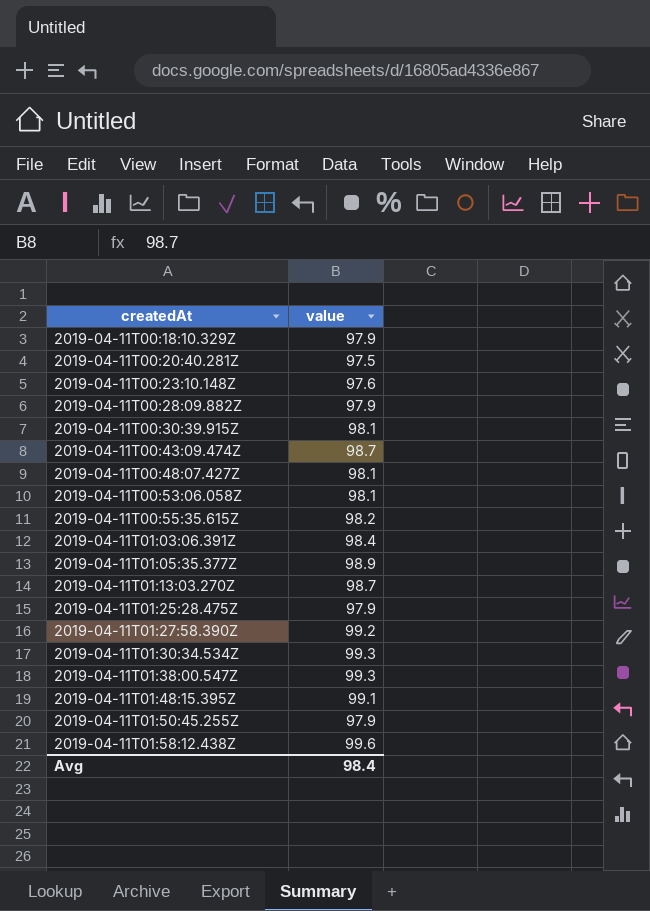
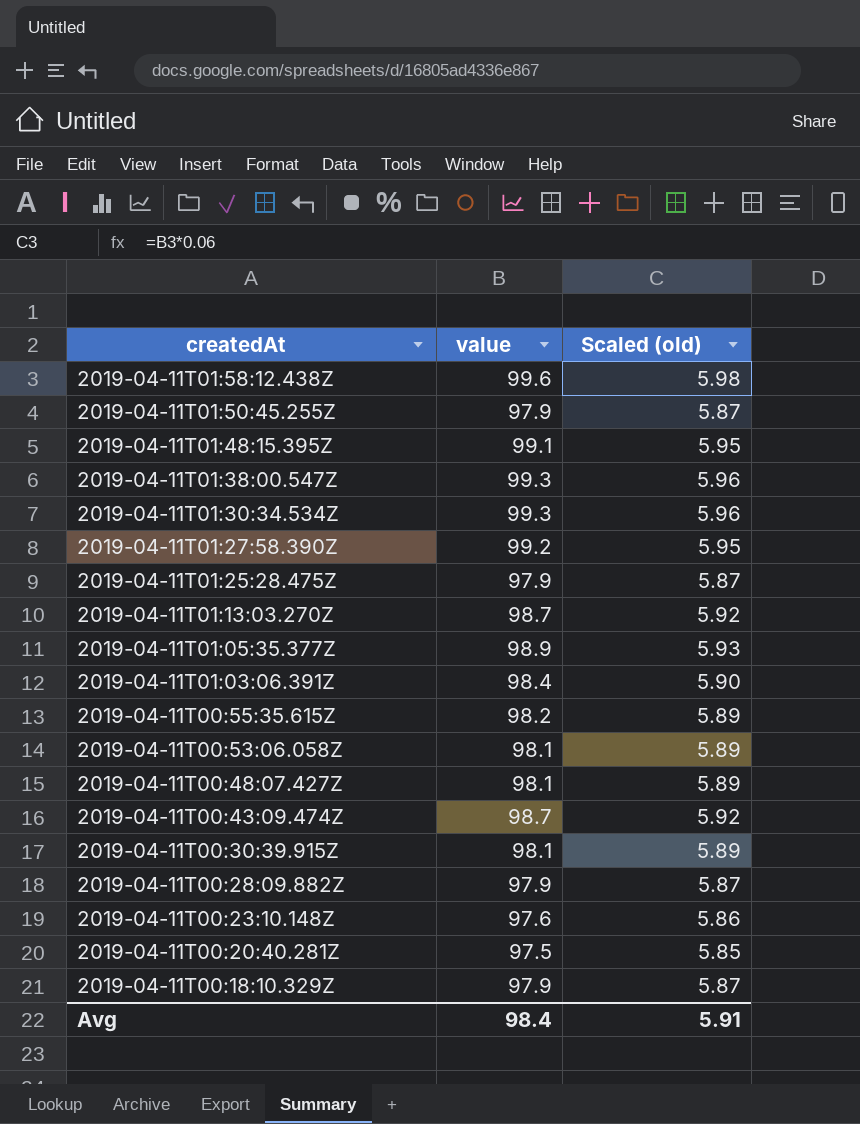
row order: createdAt ascending -> createdAt descending
column Scaled (old) | formula: none -> [value] * 0.06

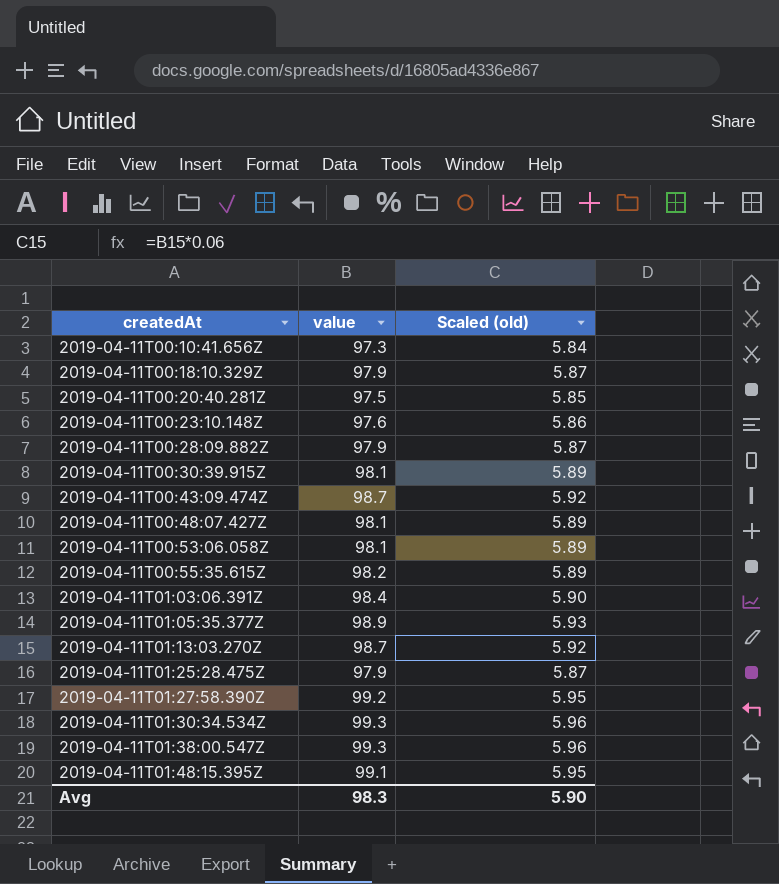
row order: createdAt descending -> createdAt ascending
row 2019-04-11T01:58:12.438Z: 99.6 | 5.98 -> none
row 2019-04-11T01:50:45.255Z: 97.9 | 5.87 -> none
row 2019-04-11T00:10:41.656Z: none -> 97.3 | 5.84
Avg | value: 98.4 -> 98.3
Avg | Scaled (old): 5.91 -> 5.90

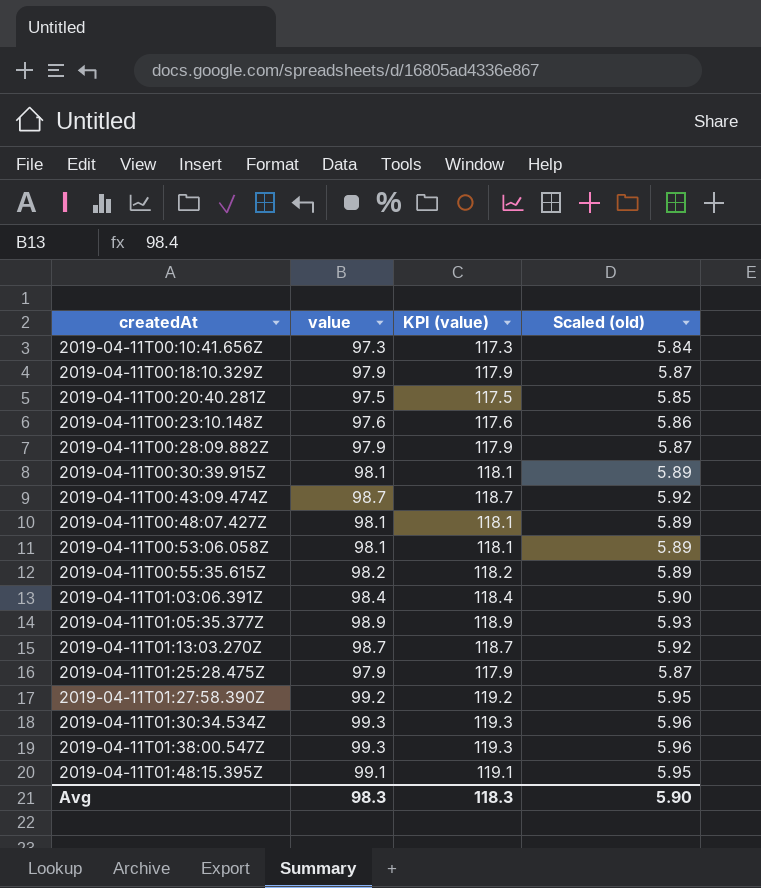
column KPI (value) | formula: none -> [value] + 20

